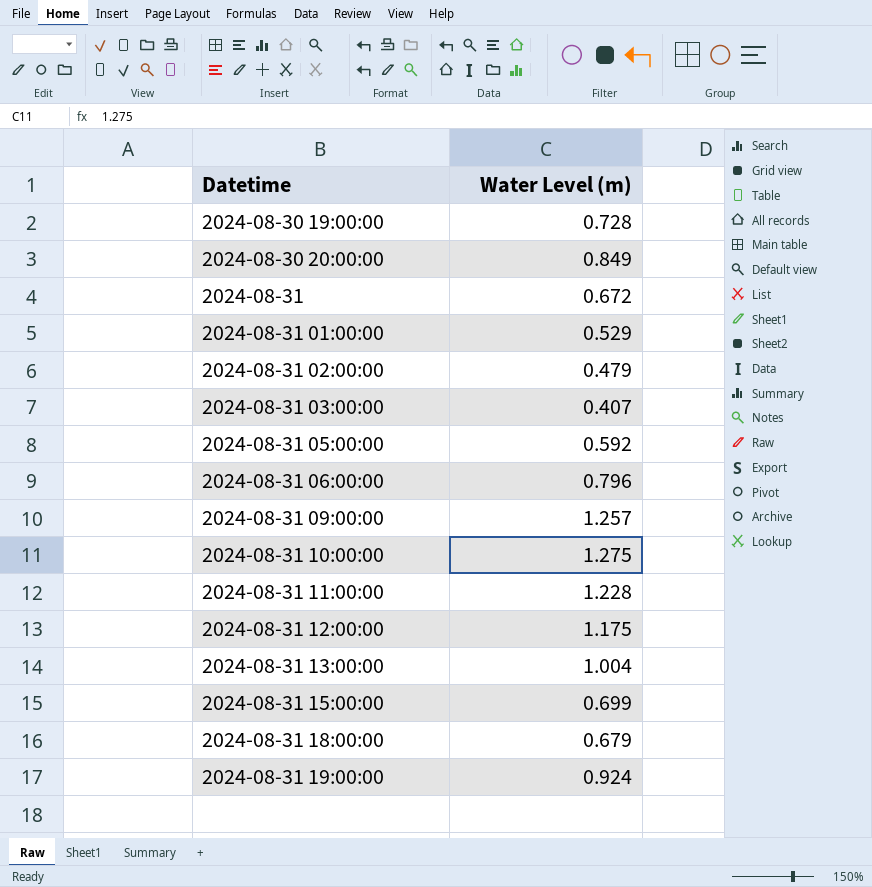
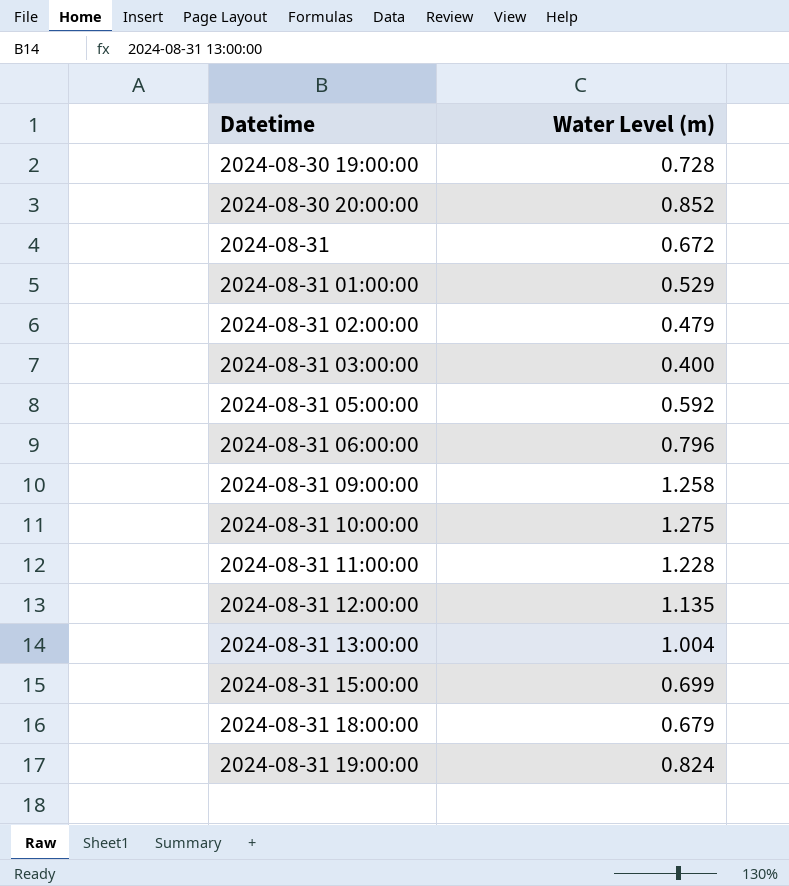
2024-08-30 20:00:00 | Water Level (m): 0.849 -> 0.852
2024-08-31 03:00:00 | Water Level (m): 0.407 -> 0.400
2024-08-31 09:00:00 | Water Level (m): 1.257 -> 1.258
2024-08-31 12:00:00 | Water Level (m): 1.175 -> 1.135
2024-08-31 19:00:00 | Water Level (m): 0.924 -> 0.824

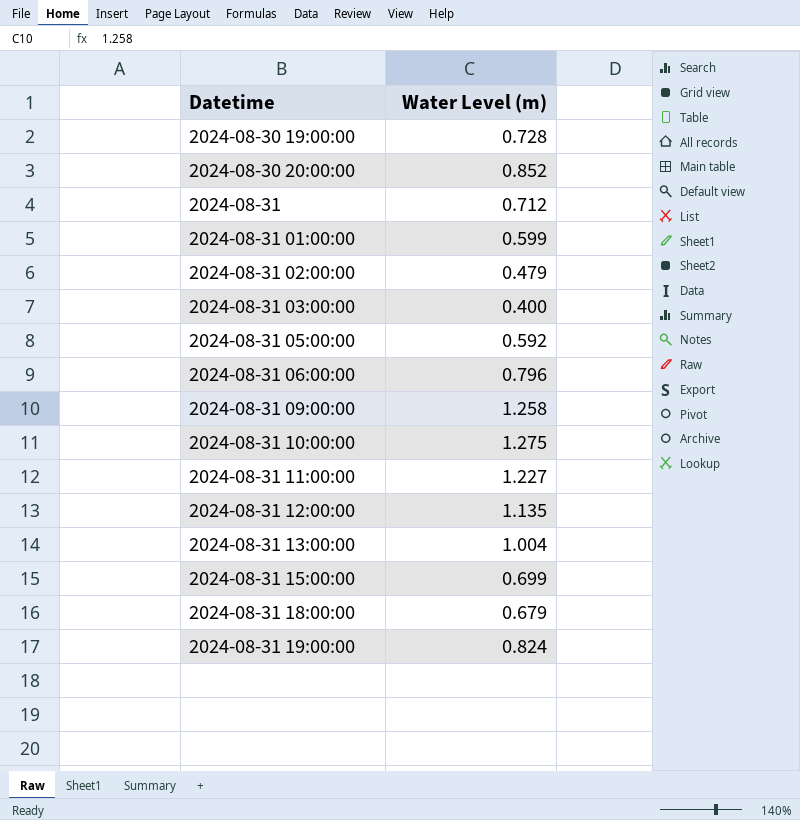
2024-08-31 | Water Level (m): 0.672 -> 0.712
2024-08-31 01:00:00 | Water Level (m): 0.529 -> 0.599
2024-08-31 11:00:00 | Water Level (m): 1.228 -> 1.227

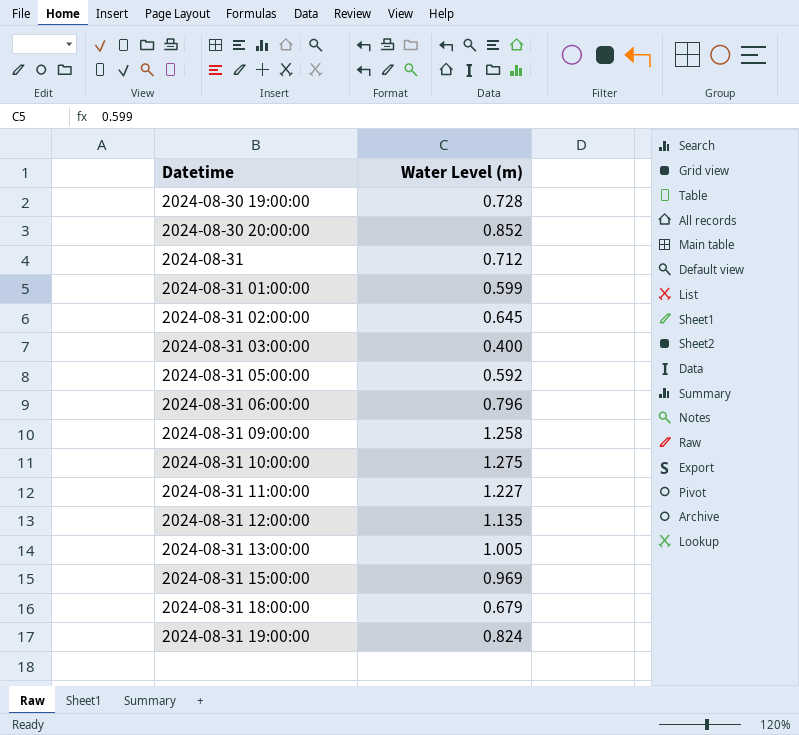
2024-08-31 02:00:00 | Water Level (m): 0.479 -> 0.645
2024-08-31 13:00:00 | Water Level (m): 1.004 -> 1.005
2024-08-31 15:00:00 | Water Level (m): 0.699 -> 0.969

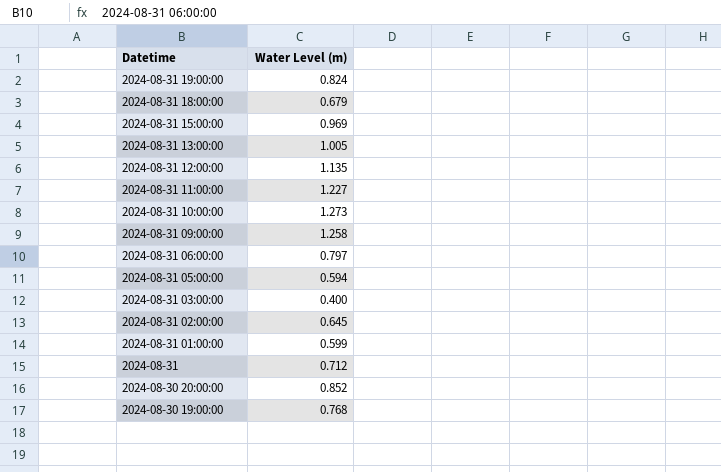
row order: Datetime ascending -> Datetime descending
2024-08-31 10:00:00 | Water Level (m): 1.275 -> 1.273
2024-08-31 06:00:00 | Water Level (m): 0.796 -> 0.797
2024-08-31 05:00:00 | Water Level (m): 0.592 -> 0.594
2024-08-30 19:00:00 | Water Level (m): 0.728 -> 0.768

